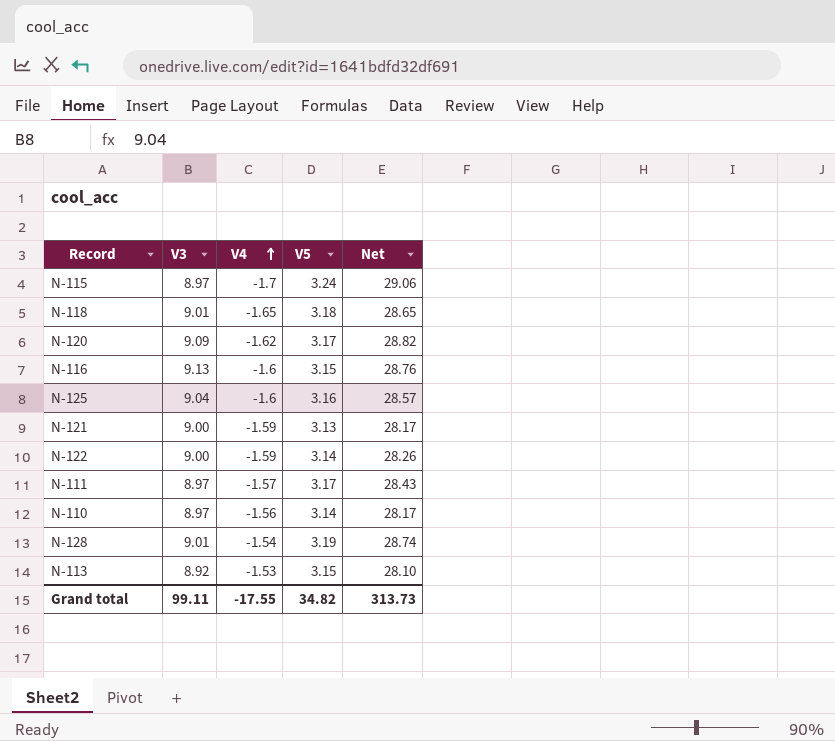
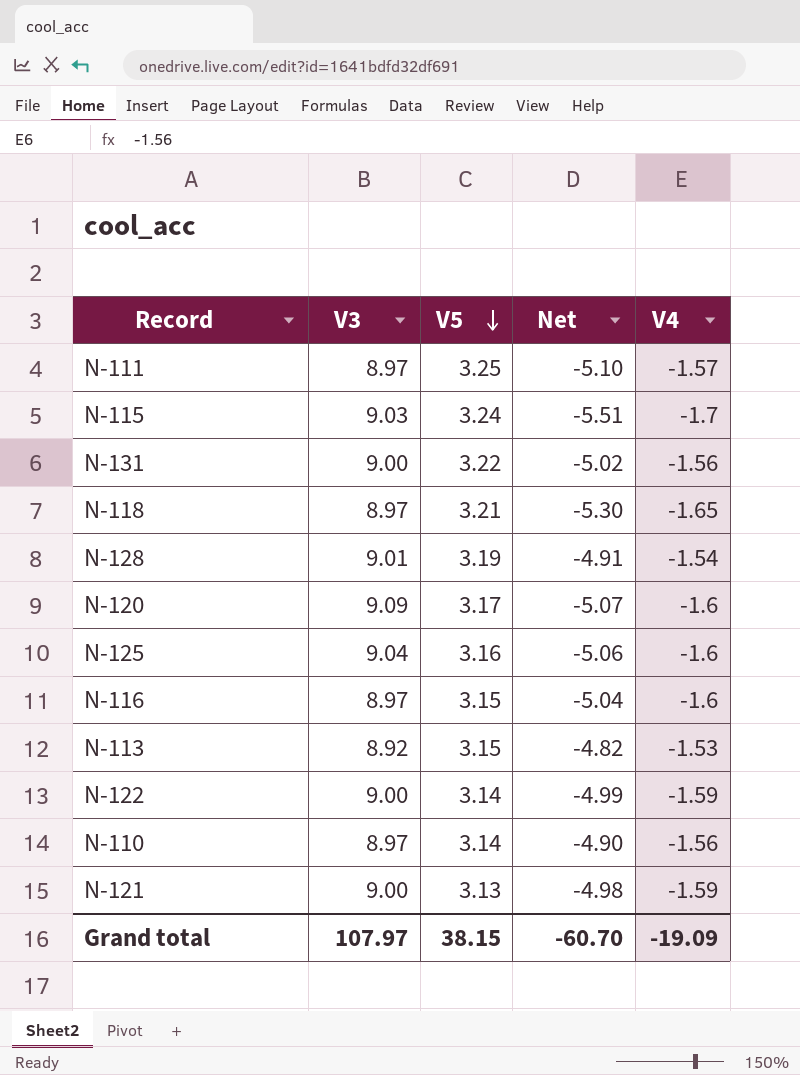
row order: V4 ascending -> V5 descending
column Net | formula: [V3] * [V5] -> [V5] * [V4]
column V4 | position: 3 -> 5
N-111 | V5: 3.17 -> 3.25
N-115 | V3: 8.97 -> 9.03
row N-131: none -> 9.00 | 3.22 | -5.02 | -1.56
N-118 | V3: 9.01 -> 8.97
N-118 | V5: 3.18 -> 3.21
N-120 | V4: -1.62 -> -1.6
N-116 | V3: 9.13 -> 8.97
Grand total | V3: 99.11 -> 107.97
Grand total | V5: 34.82 -> 38.15
Grand total | Net: 313.73 -> -60.70
Grand total | V4: -17.55 -> -19.09

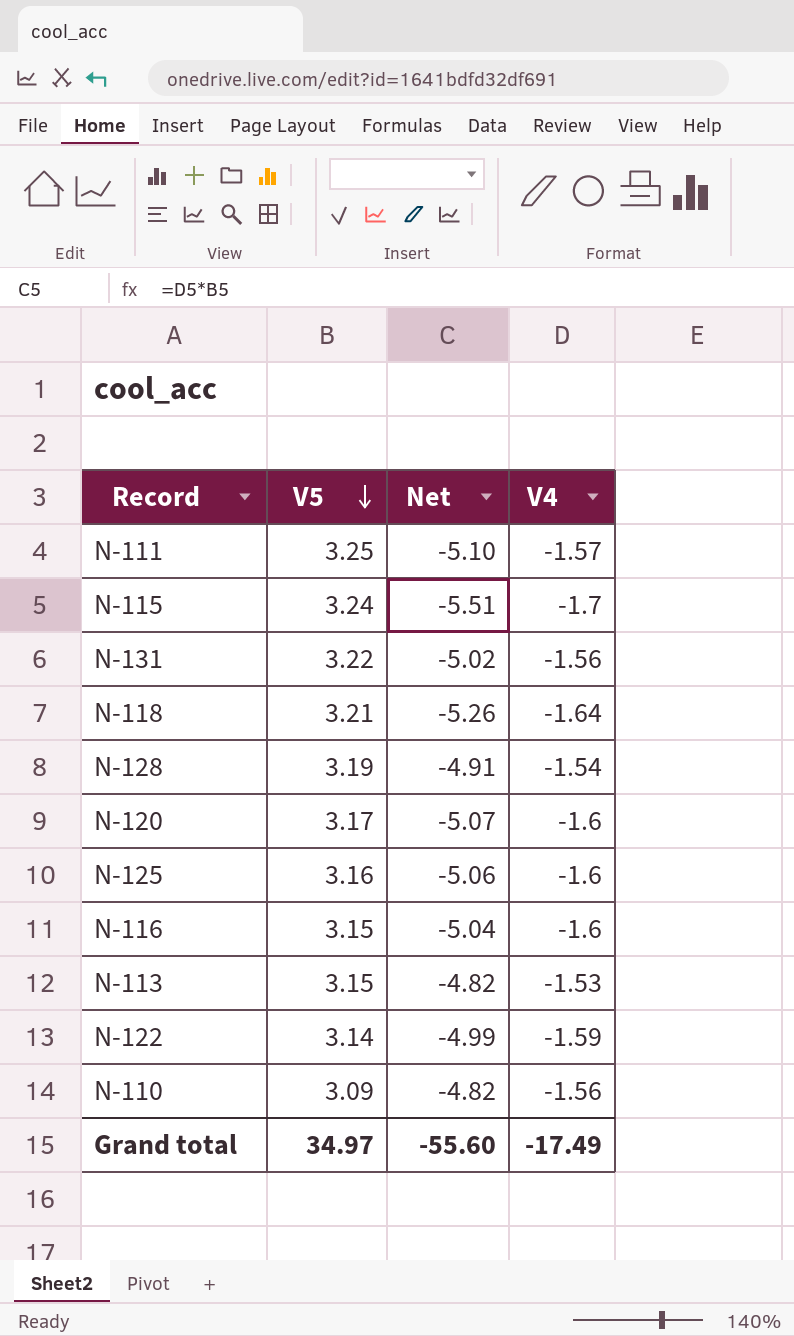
column V3 | position: 2 -> none
row N-121: 9.00 | 3.13 | -4.98 | -1.59 -> none
N-118 | Net: -5.30 -> -5.26
N-118 | V4: -1.65 -> -1.64
N-110 | V5: 3.14 -> 3.09
N-110 | Net: -4.90 -> -4.82
Grand total | V5: 38.15 -> 34.97
Grand total | Net: -60.70 -> -55.60
Grand total | V4: -19.09 -> -17.49

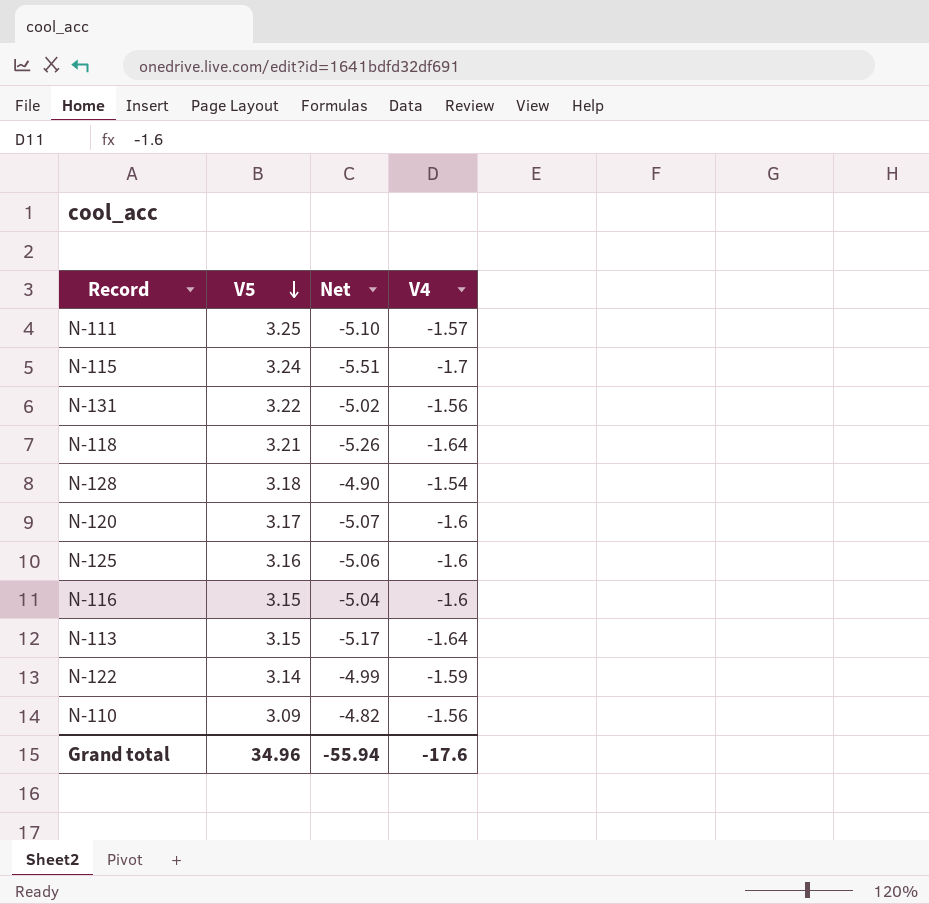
N-128 | V5: 3.19 -> 3.18
N-128 | Net: -4.91 -> -4.90
N-113 | Net: -4.82 -> -5.17
N-113 | V4: -1.53 -> -1.64
Grand total | V5: 34.97 -> 34.96
Grand total | Net: -55.60 -> -55.94
Grand total | V4: -17.49 -> -17.6

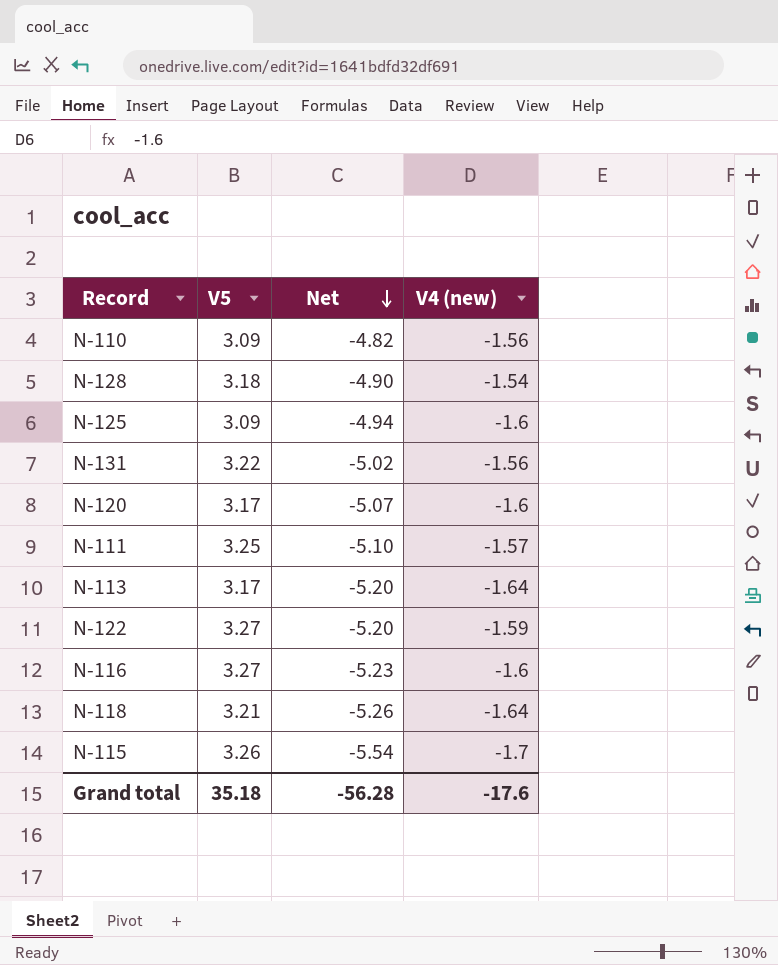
row order: V5 descending -> Net descending
column name: V4 -> V4 (new)
N-125 | V5: 3.16 -> 3.09
N-125 | Net: -5.06 -> -4.94
N-113 | V5: 3.15 -> 3.17
N-113 | Net: -5.17 -> -5.20
N-122 | V5: 3.14 -> 3.27
N-122 | Net: -4.99 -> -5.20
N-116 | V5: 3.15 -> 3.27
N-116 | Net: -5.04 -> -5.23
N-115 | V5: 3.24 -> 3.26
N-115 | Net: -5.51 -> -5.54
Grand total | V5: 34.96 -> 35.18
Grand total | Net: -55.94 -> -56.28

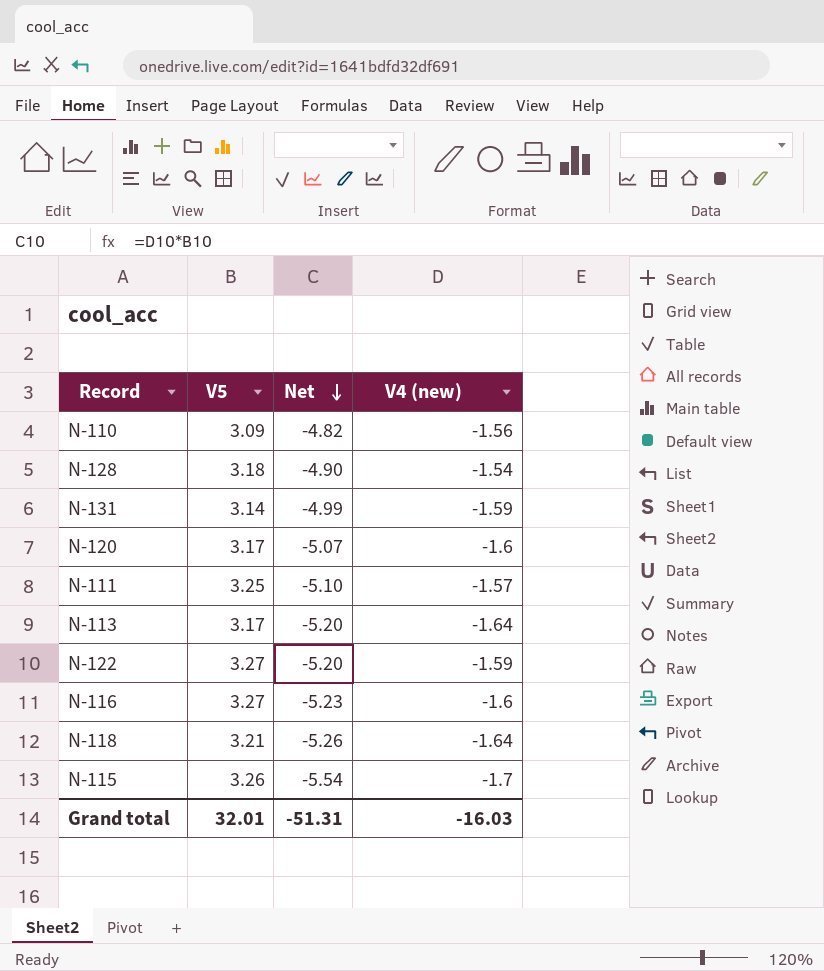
row N-125: 3.09 | -4.94 | -1.6 -> none
N-131 | V5: 3.22 -> 3.14
N-131 | Net: -5.02 -> -4.99
N-131 | V4 (new): -1.56 -> -1.59
Grand total | V5: 35.18 -> 32.01
Grand total | Net: -56.28 -> -51.31
Grand total | V4 (new): -17.6 -> -16.03

